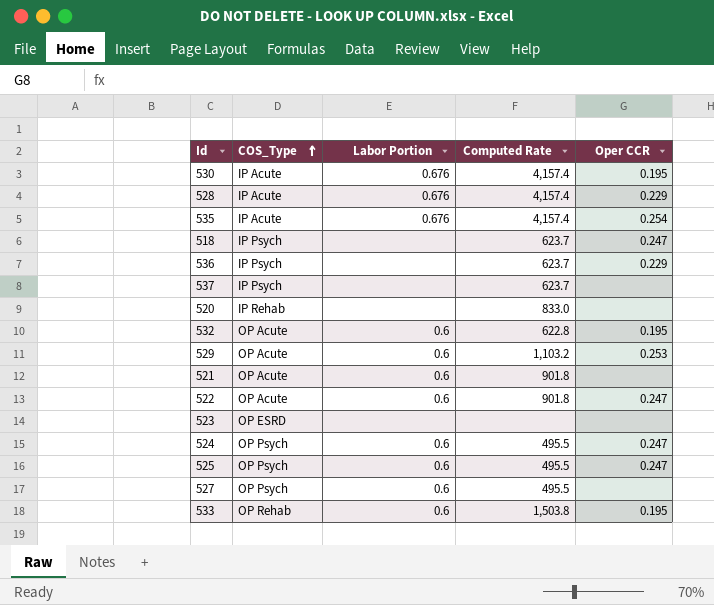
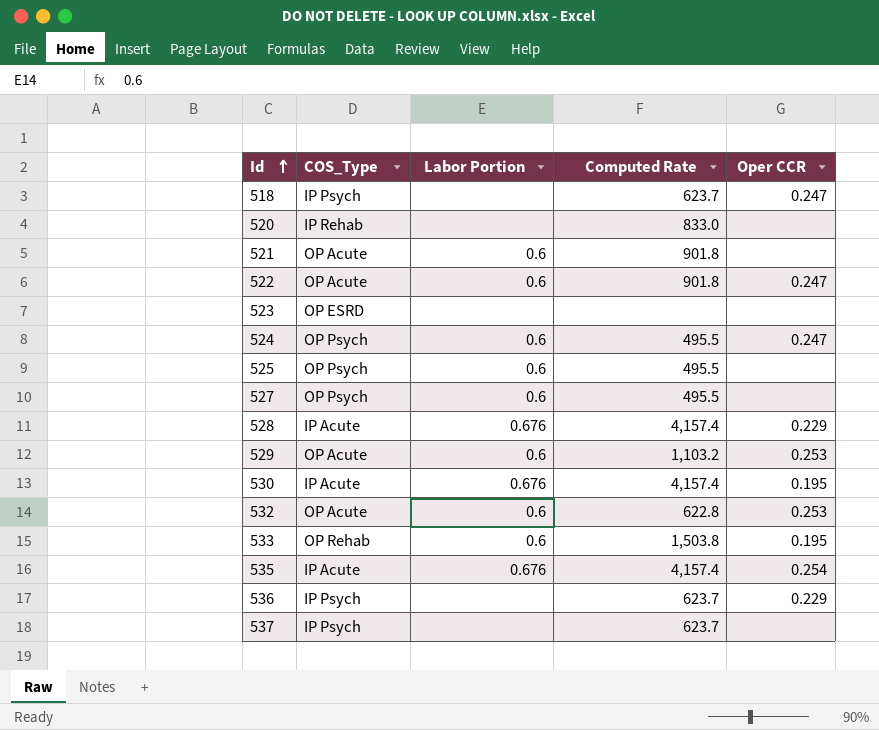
row order: COS_Type ascending -> Id ascending
525 | Oper CCR: 0.247 -> none
532 | Oper CCR: 0.195 -> 0.253

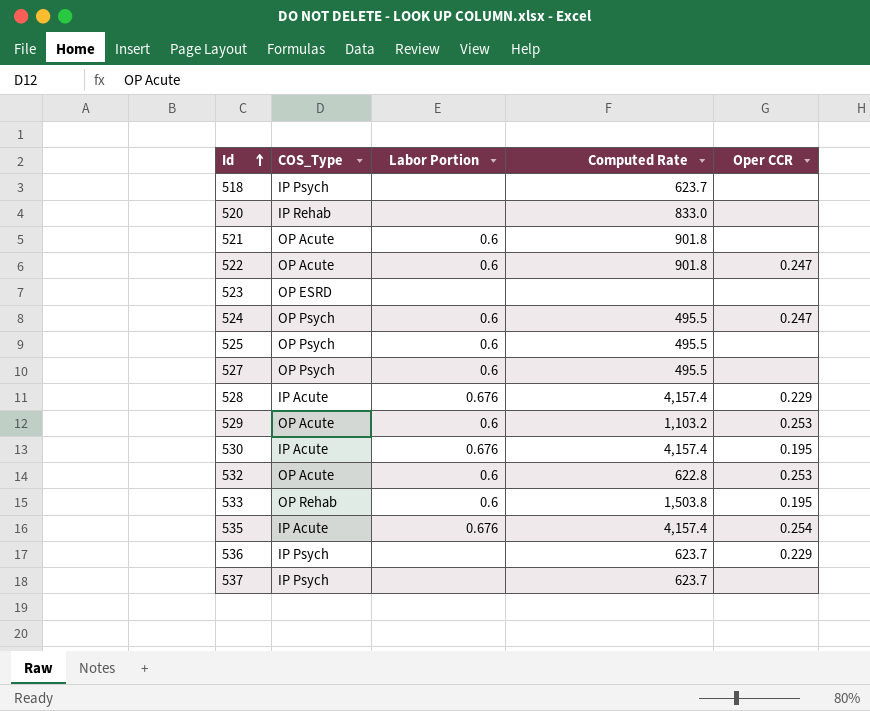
518 | Oper CCR: 0.247 -> none

